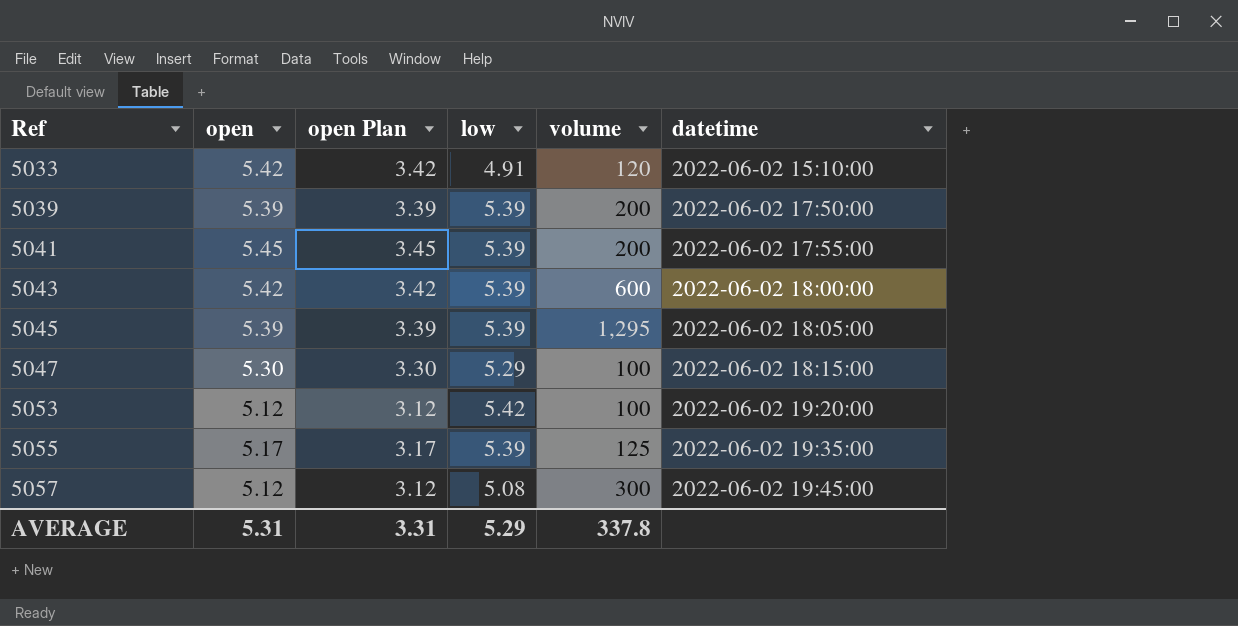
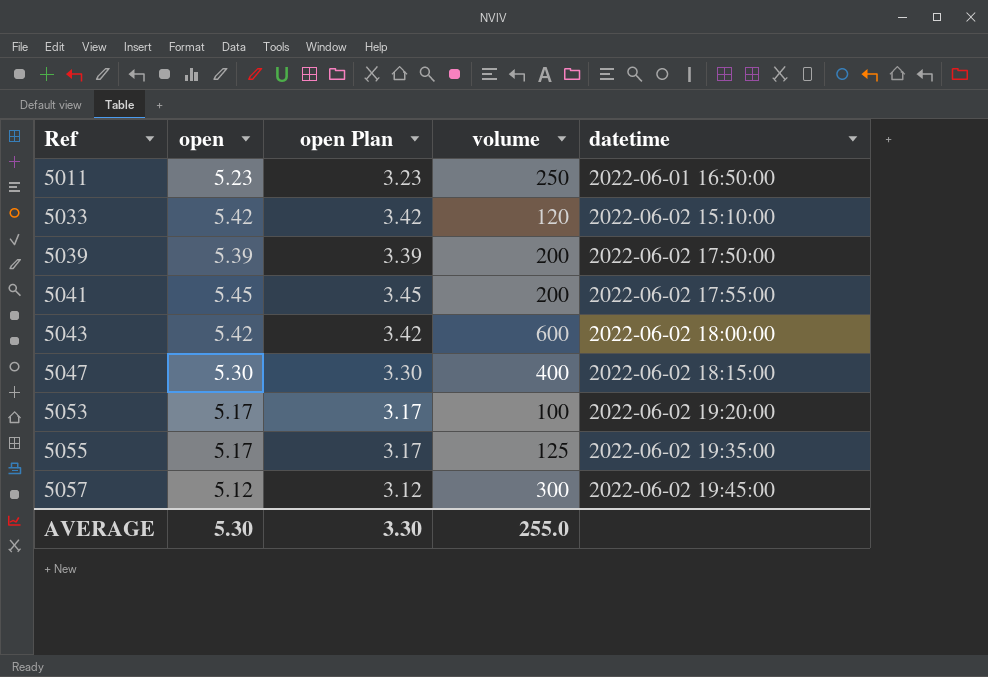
column low | position: 4 -> none
row 5045: 5.39 | 3.39 | 5.39 | 1,295 | 2022-06-02 18:05:00 -> none
row 5011: none -> 5.23 | 3.23 | 250 | 2022-06-01 16:50:00
5047 | volume: 100 -> 400
5053 | open: 5.12 -> 5.17
5053 | open Plan: 3.12 -> 3.17
AVERAGE | open: 5.31 -> 5.30
AVERAGE | open Plan: 3.31 -> 3.30
AVERAGE | volume: 337.8 -> 255.0

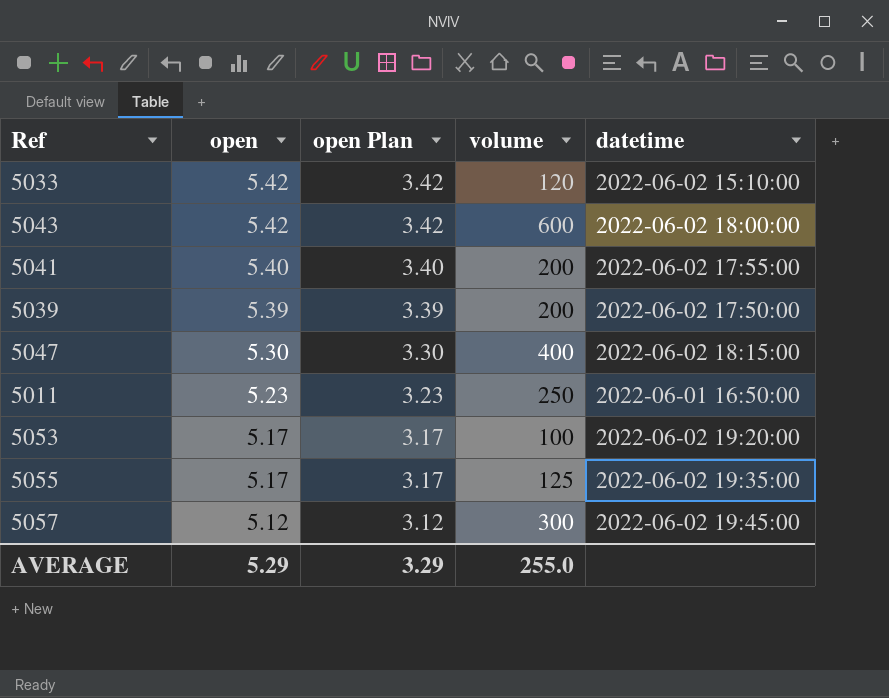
row order: Ref ascending -> open descending
5041 | open: 5.45 -> 5.40
5041 | open Plan: 3.45 -> 3.40
AVERAGE | open: 5.30 -> 5.29
AVERAGE | open Plan: 3.30 -> 3.29

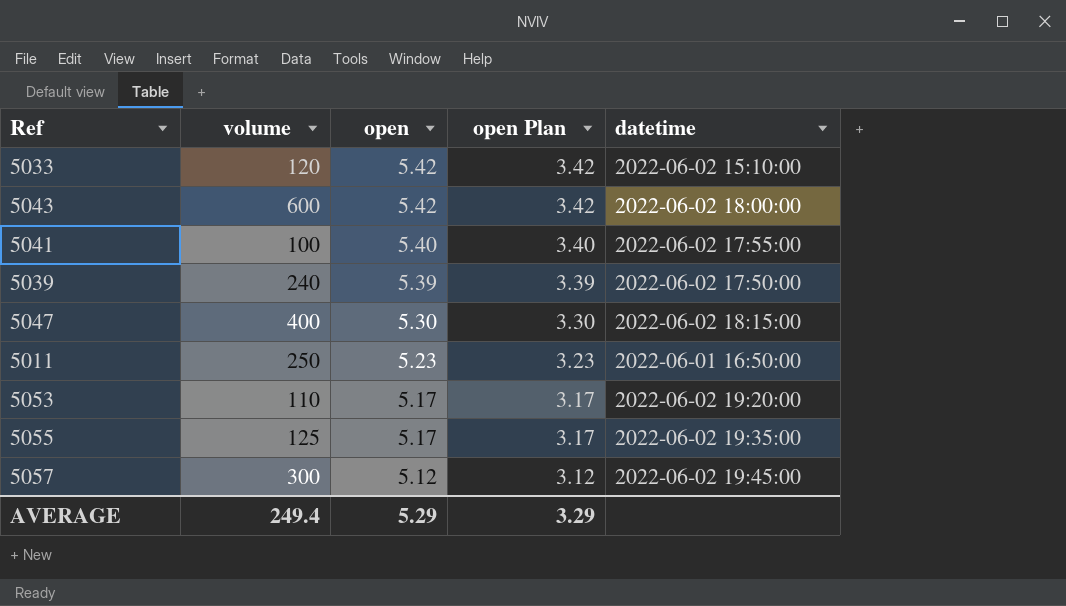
column volume | position: 4 -> 2
5041 | volume: 200 -> 100
5039 | volume: 200 -> 240
5053 | volume: 100 -> 110
AVERAGE | volume: 255.0 -> 249.4

